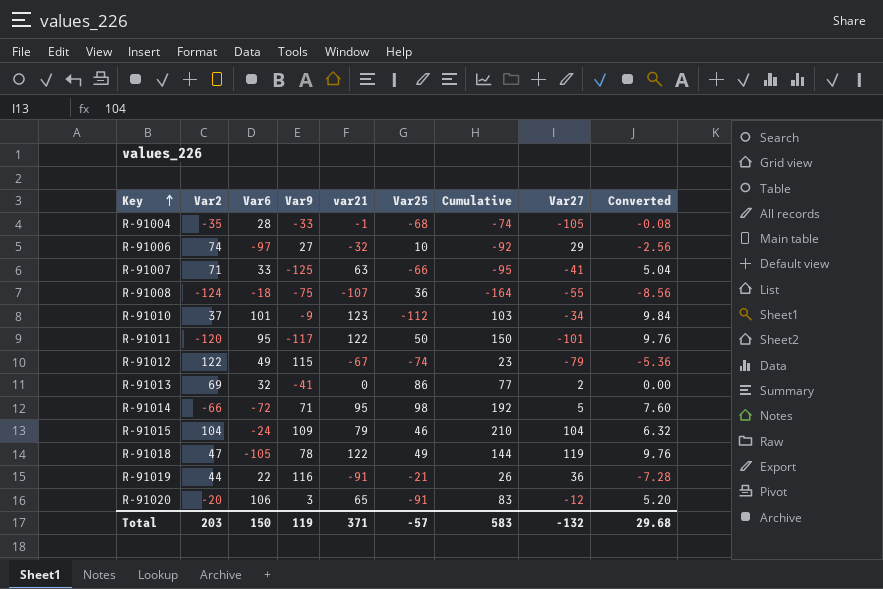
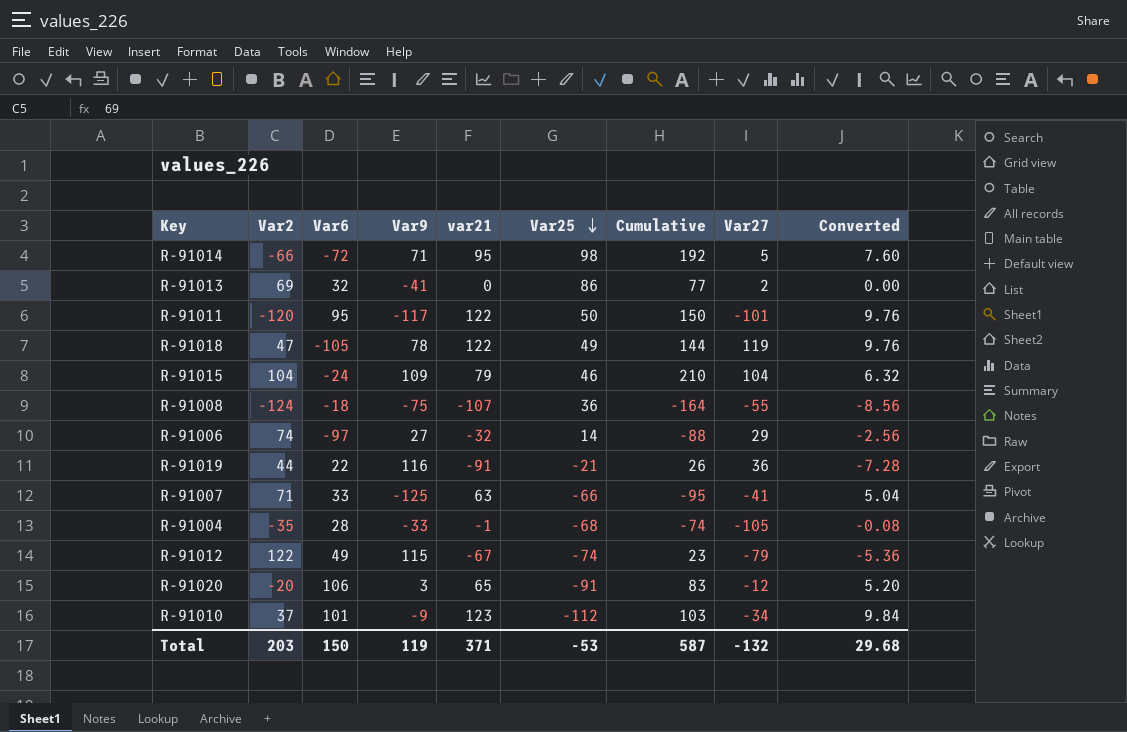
row order: Key ascending -> Var25 descending
R-91006 | Var25: 10 -> 14
R-91006 | Cumulative: -92 -> -88
Total | Var25: -57 -> -53
Total | Cumulative: 583 -> 587

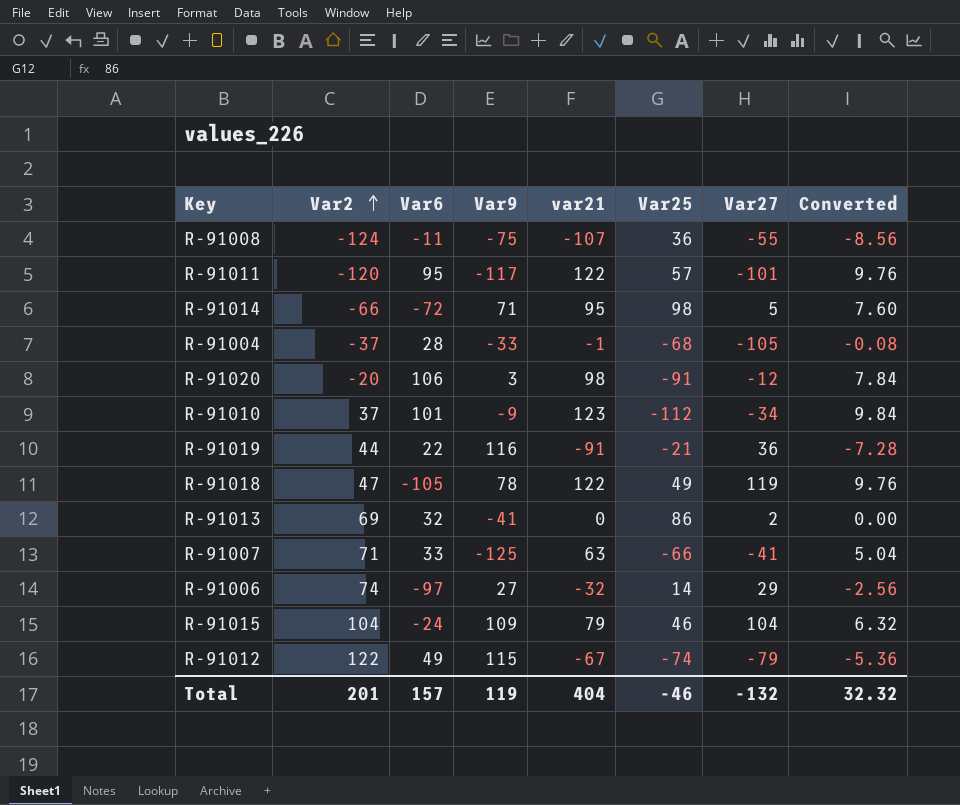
row order: Var25 descending -> Var2 ascending
column Cumulative | formula: [Var6] + [Var9] + [var21] + [Var25] -> none
R-91008 | Var6: -18 -> -11
R-91011 | Var25: 50 -> 57
R-91004 | Var2: -35 -> -37
R-91020 | var21: 65 -> 98
R-91020 | Converted: 5.20 -> 7.84
Total | Var2: 203 -> 201
Total | Var6: 150 -> 157
Total | var21: 371 -> 404
Total | Var25: -53 -> -46
Total | Converted: 29.68 -> 32.32

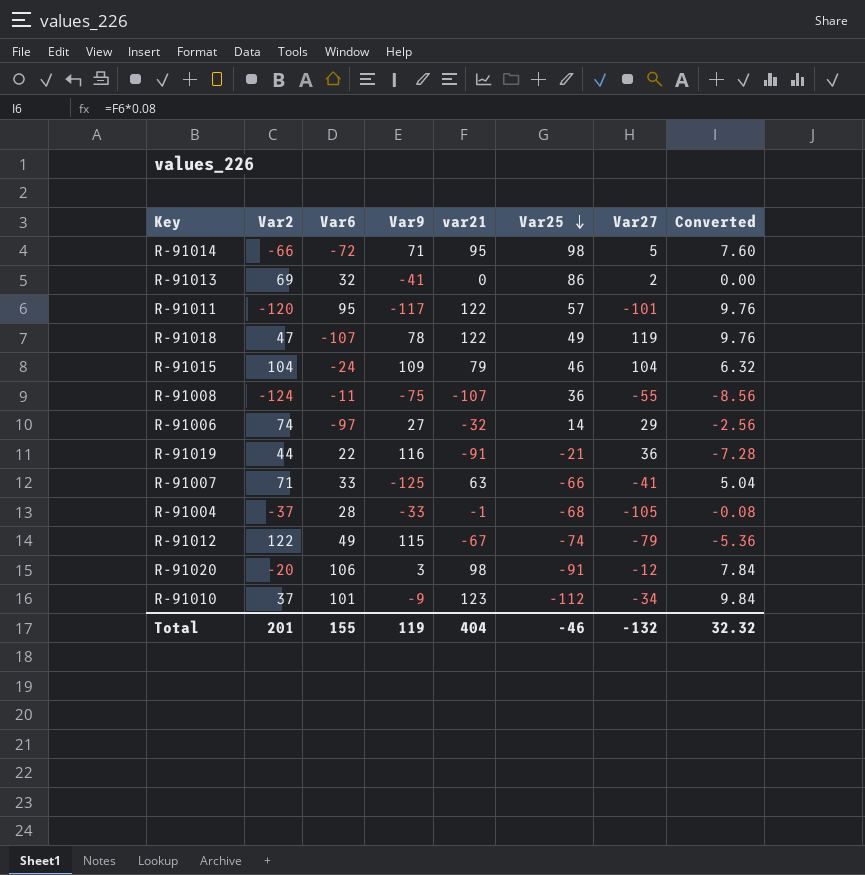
row order: Var2 ascending -> Var25 descending
R-91018 | Var6: -105 -> -107
Total | Var6: 157 -> 155

